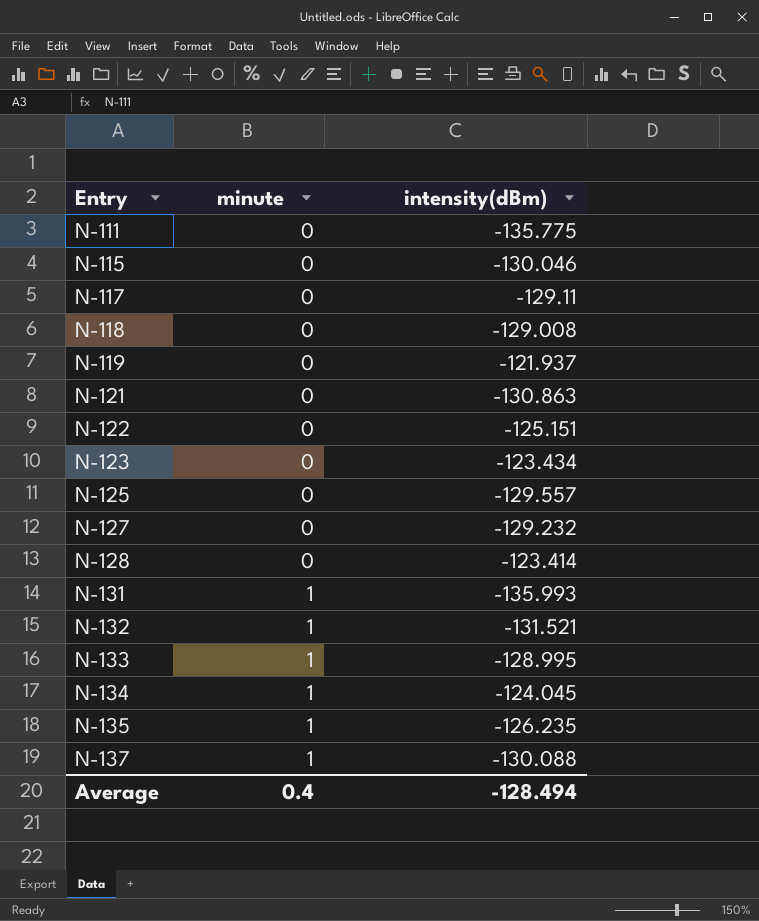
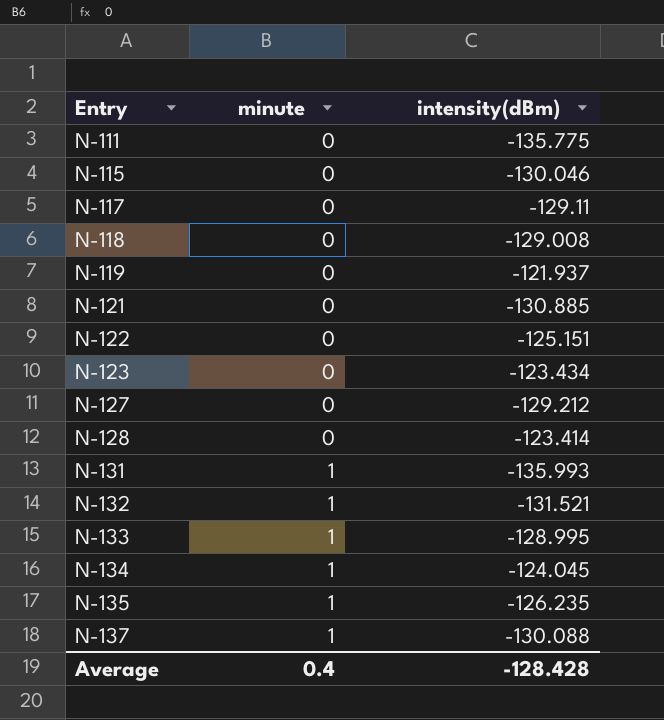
row N-125: 0 | -129.557 -> none
N-121 | intensity(dBm): -130.863 -> -130.885
N-127 | intensity(dBm): -129.232 -> -129.212
Average | intensity(dBm): -128.494 -> -128.428

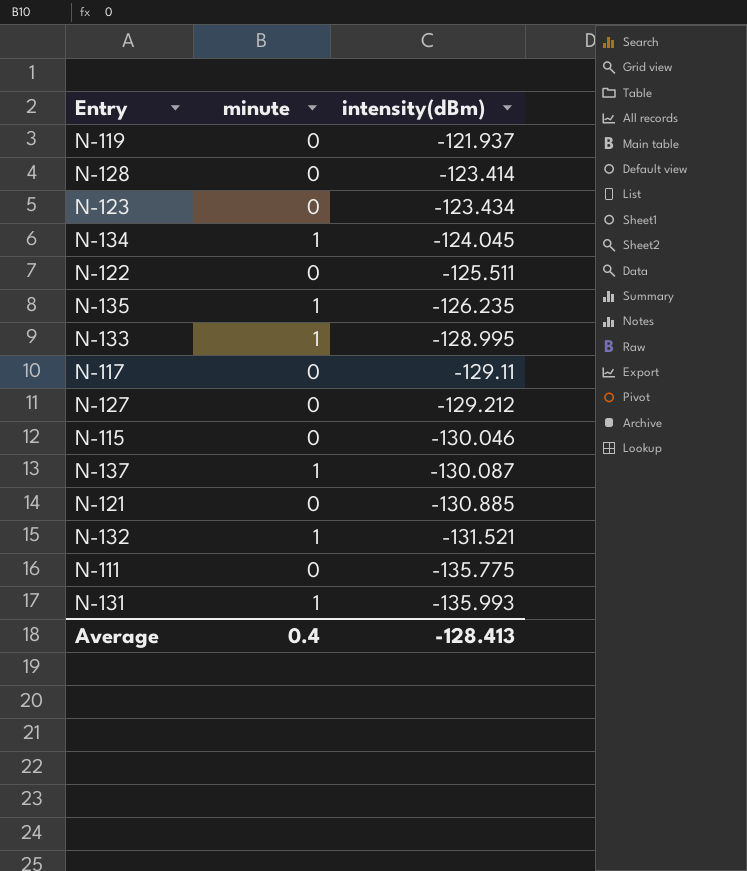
row order: Entry ascending -> intensity(dBm) descending
row N-118: 0 | -129.008 -> none
N-122 | intensity(dBm): -125.151 -> -125.511
N-137 | intensity(dBm): -130.088 -> -130.087
Average | intensity(dBm): -128.428 -> -128.413

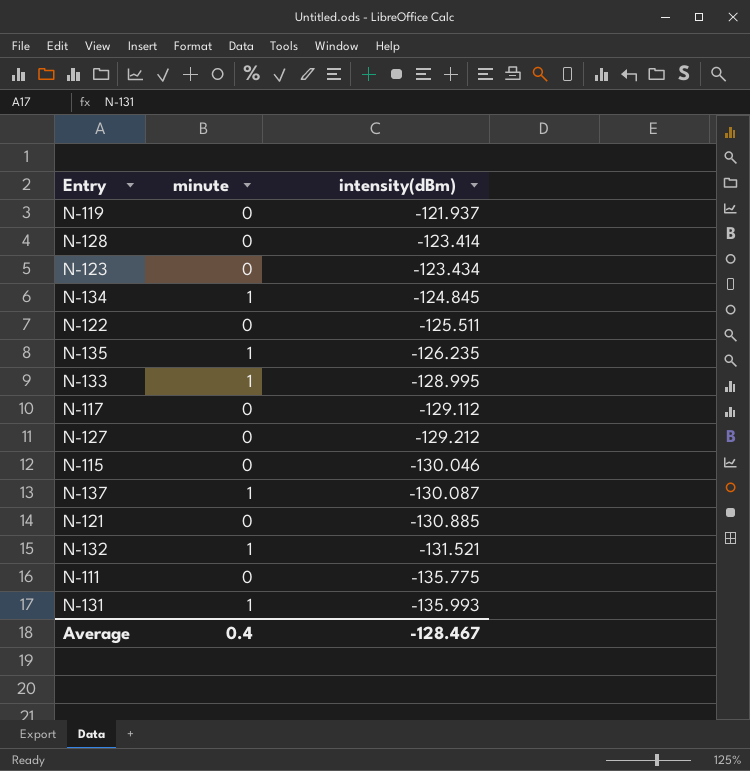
N-134 | intensity(dBm): -124.045 -> -124.845
N-117 | intensity(dBm): -129.11 -> -129.112
Average | intensity(dBm): -128.413 -> -128.467

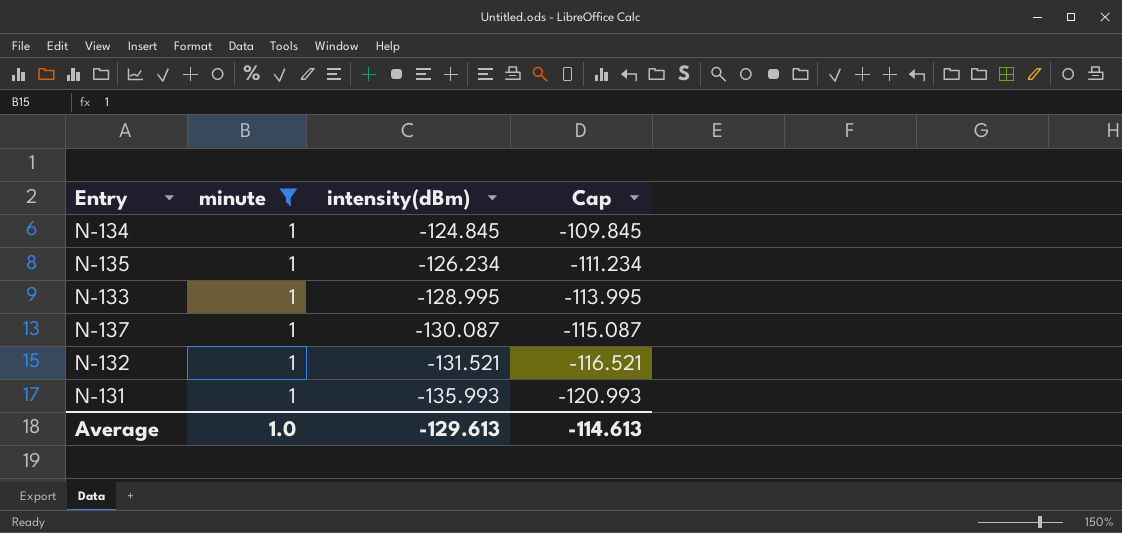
filter: none -> minute = 1
column Cap | formula: none -> [intensity(dBm)] + 15
N-135 | intensity(dBm): -126.235 -> -126.234
Average | minute: 0.4 -> 1.0
Average | intensity(dBm): -128.467 -> -129.613

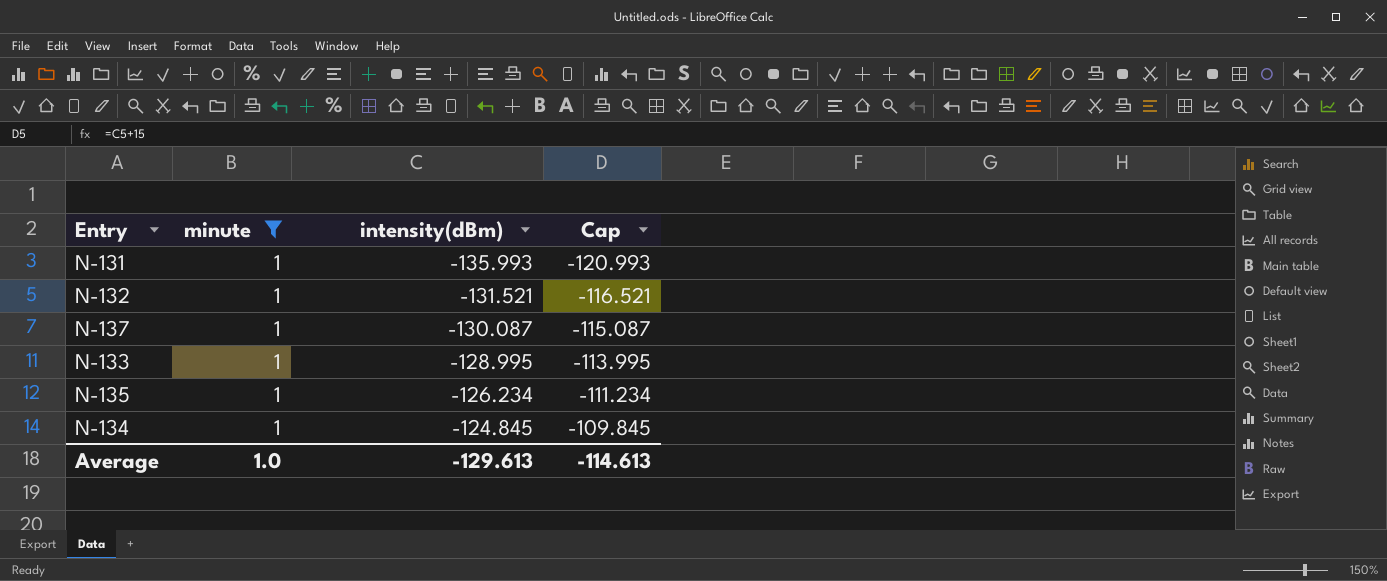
row order: intensity(dBm) descending -> intensity(dBm) ascending

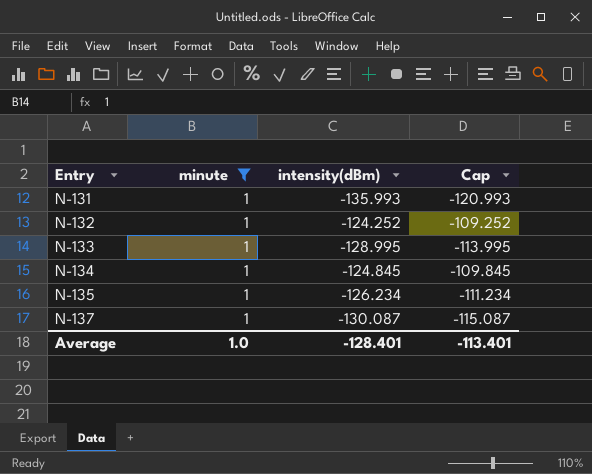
row order: intensity(dBm) ascending -> Entry ascending
N-132 | intensity(dBm): -131.521 -> -124.252
N-132 | Cap: -116.521 -> -109.252
Average | intensity(dBm): -129.613 -> -128.401
Average | Cap: -114.613 -> -113.401

